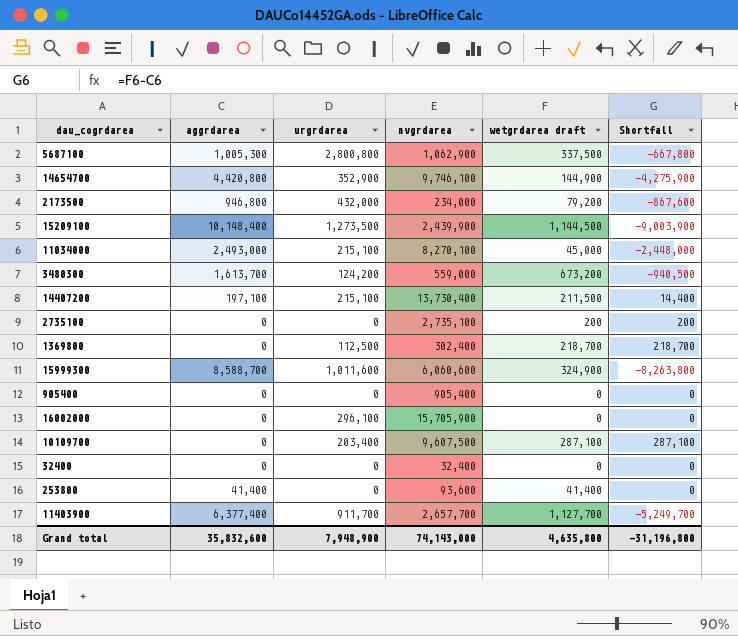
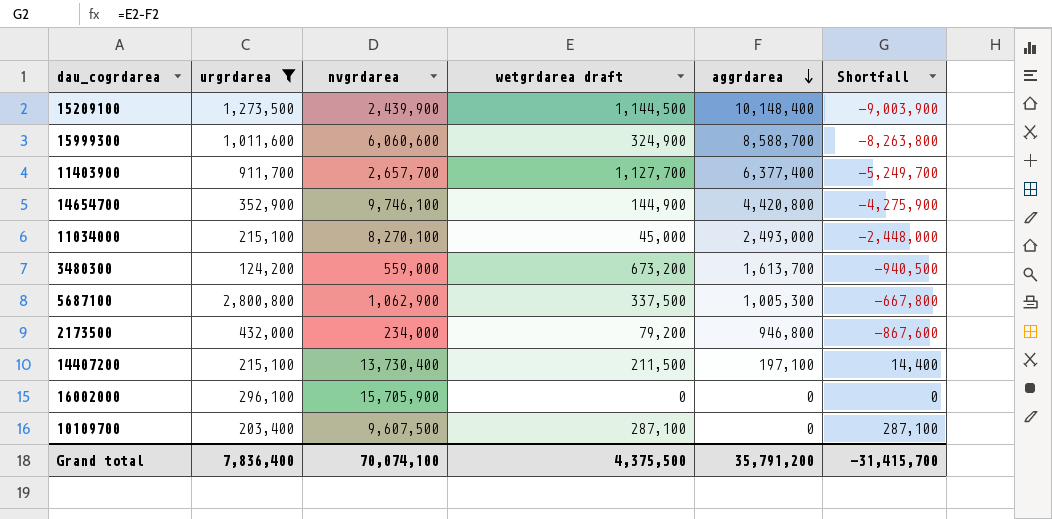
filter: none -> urgrdarea >= 124,200
row order: none -> aggrdarea descending
column aggrdarea | position: 2 -> 5
Grand total | urgrdarea: 7,948,900 -> 7,836,400
Grand total | nvgrdarea: 74,143,000 -> 70,074,100
Grand total | wetgrdarea draft: 4,635,800 -> 4,375,500
Grand total | aggrdarea: 35,832,600 -> 35,791,200
Grand total | Shortfall: -31,196,800 -> -31,415,700

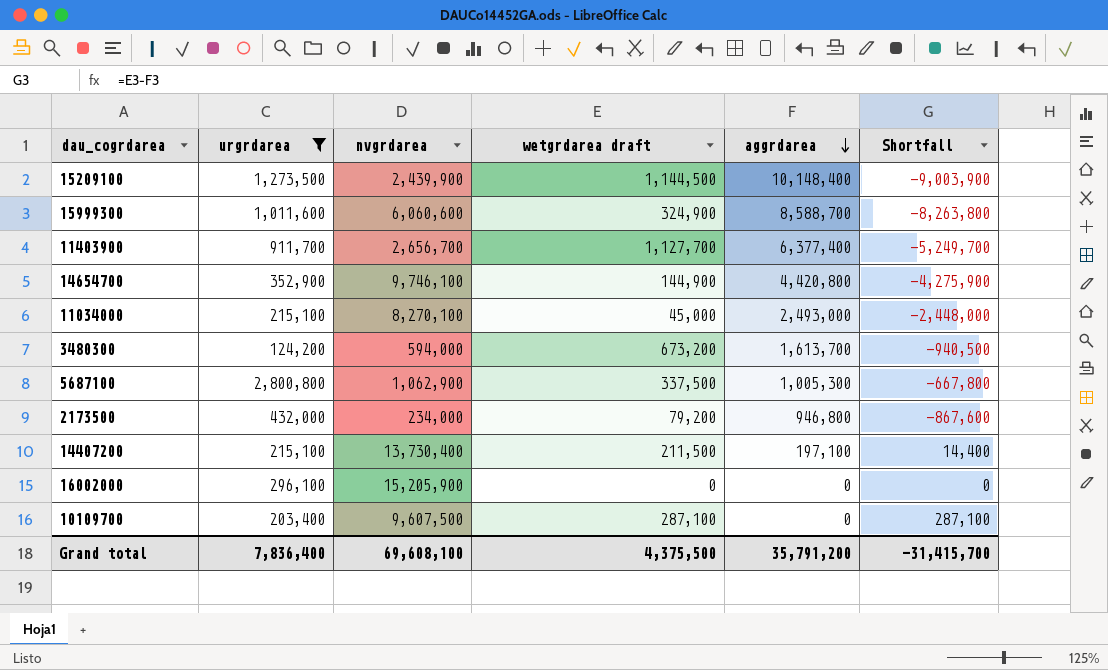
11403900 | nvgrdarea: 2,657,700 -> 2,656,700
3480300 | nvgrdarea: 559,000 -> 594,000
16002000 | nvgrdarea: 15,705,900 -> 15,205,900
Grand total | nvgrdarea: 70,074,100 -> 69,608,100

